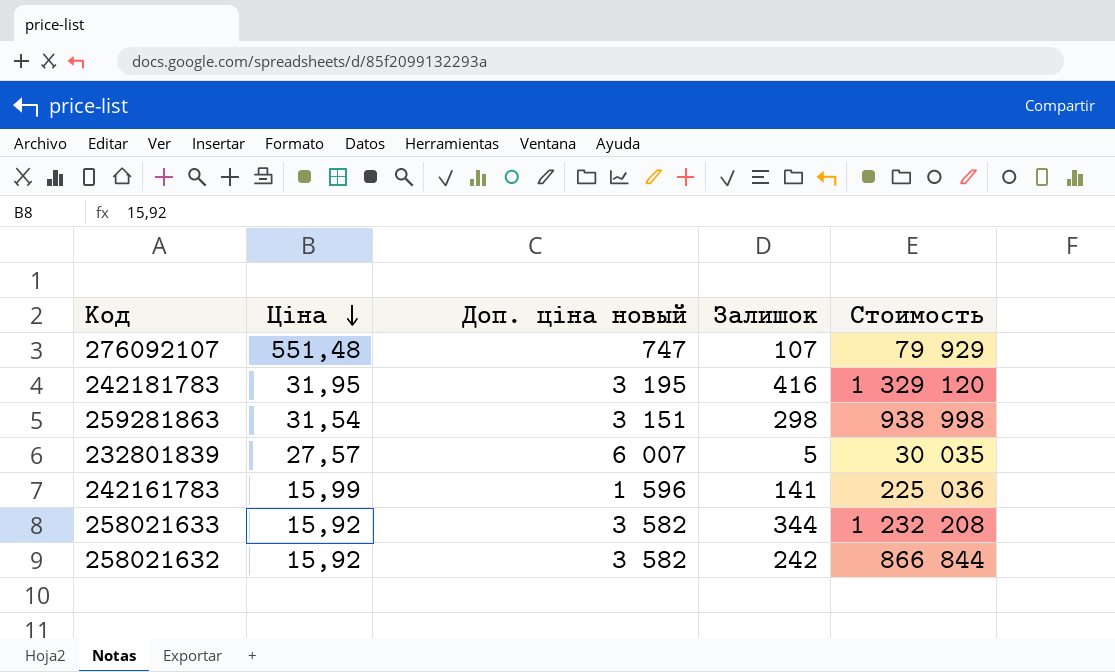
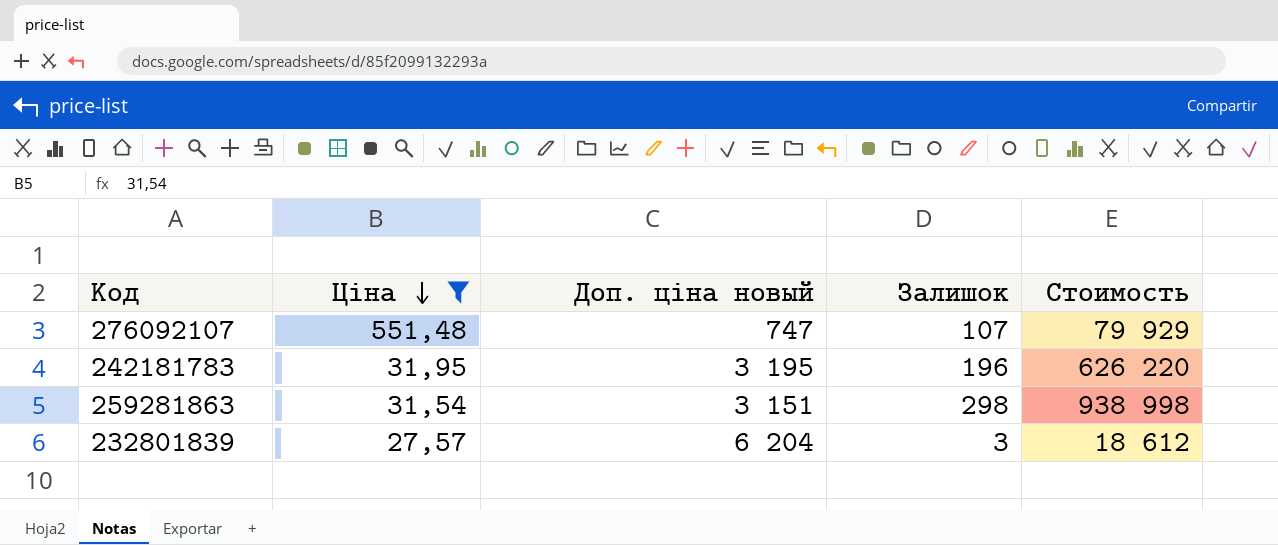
filter: none -> Ціна >= 27,57
242181783 | Залишок: 416 -> 196
242181783 | Стоимость: 1 329 120 -> 626 220
232801839 | Доп. ціна новый: 6 007 -> 6 204
232801839 | Залишок: 5 -> 3
232801839 | Стоимость: 30 035 -> 18 612

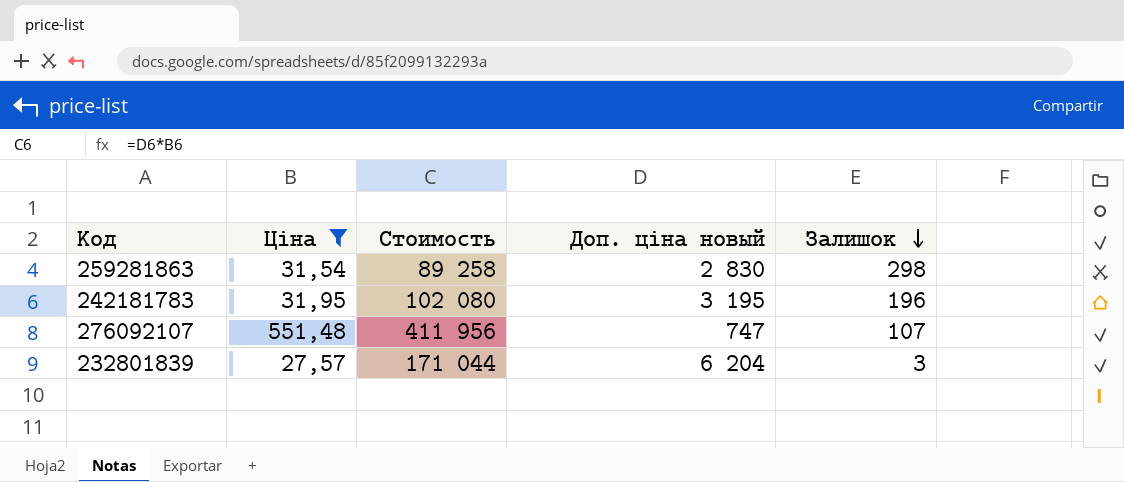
row order: Ціна descending -> Залишок descending
column Стоимость | formula: [Доп. ціна новый] * [Залишок] -> [Ціна] * [Доп. ціна новый]
column Стоимость | position: 5 -> 3
259281863 | Доп. ціна новый: 3 151 -> 2 830

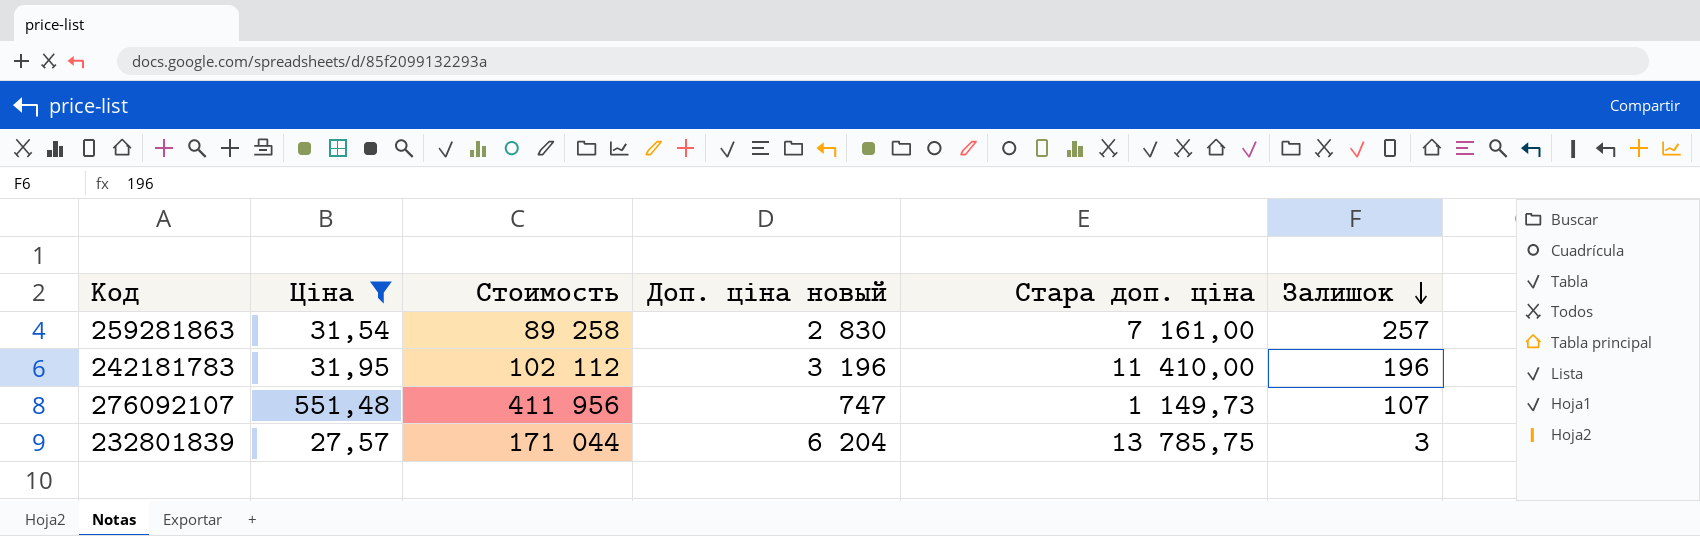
column Стара доп. ціна | position: none -> 5
259281863 | Залишок: 298 -> 257
242181783 | Стоимость: 102 080 -> 102 112
242181783 | Доп. ціна новый: 3 195 -> 3 196

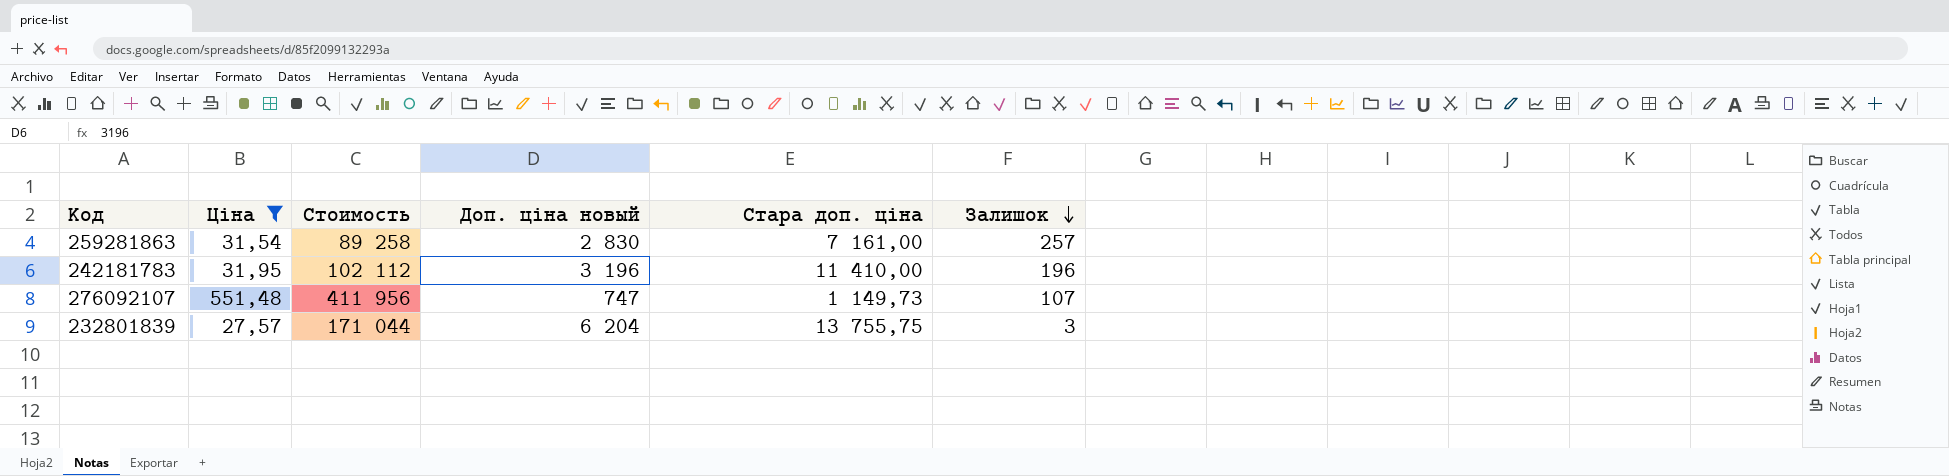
232801839 | Стара доп. ціна: 13 785,75 -> 13 755,75

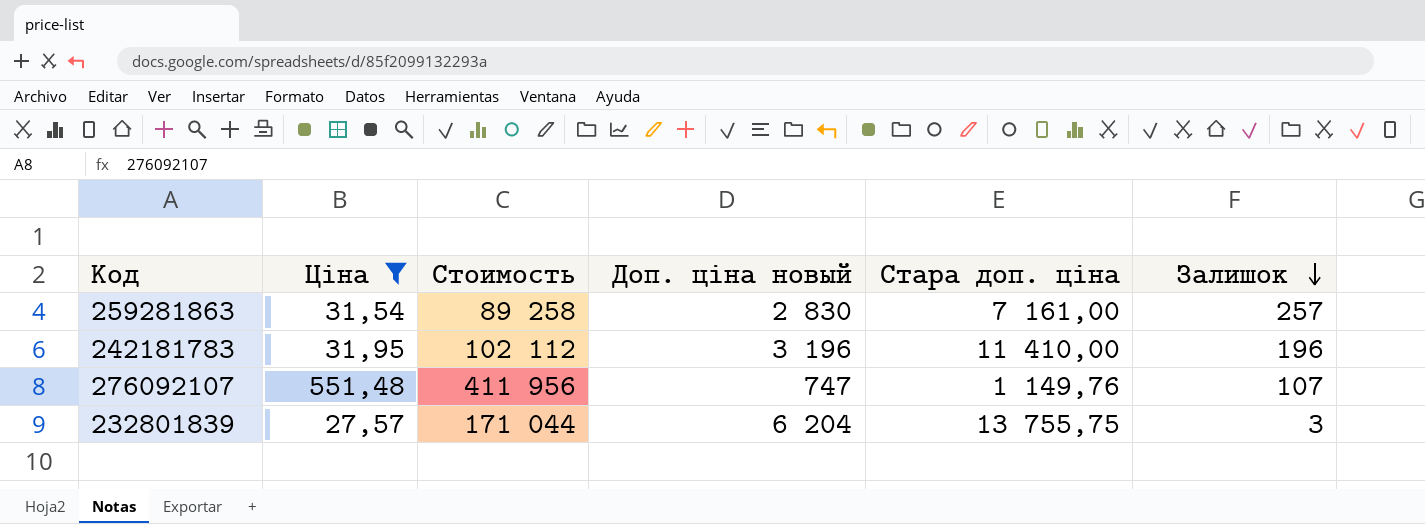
276092107 | Стара доп. ціна: 1 149,73 -> 1 149,76

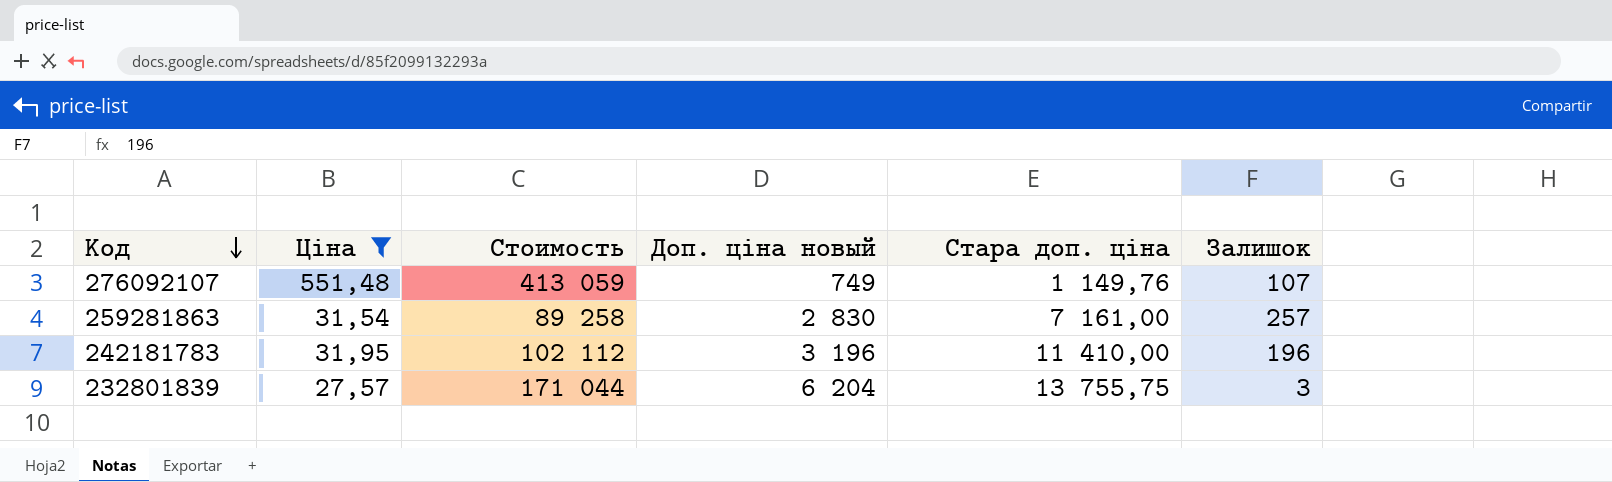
row order: Залишок descending -> Код descending
276092107 | Стоимость: 411 956 -> 413 059
276092107 | Доп. ціна новый: 747 -> 749

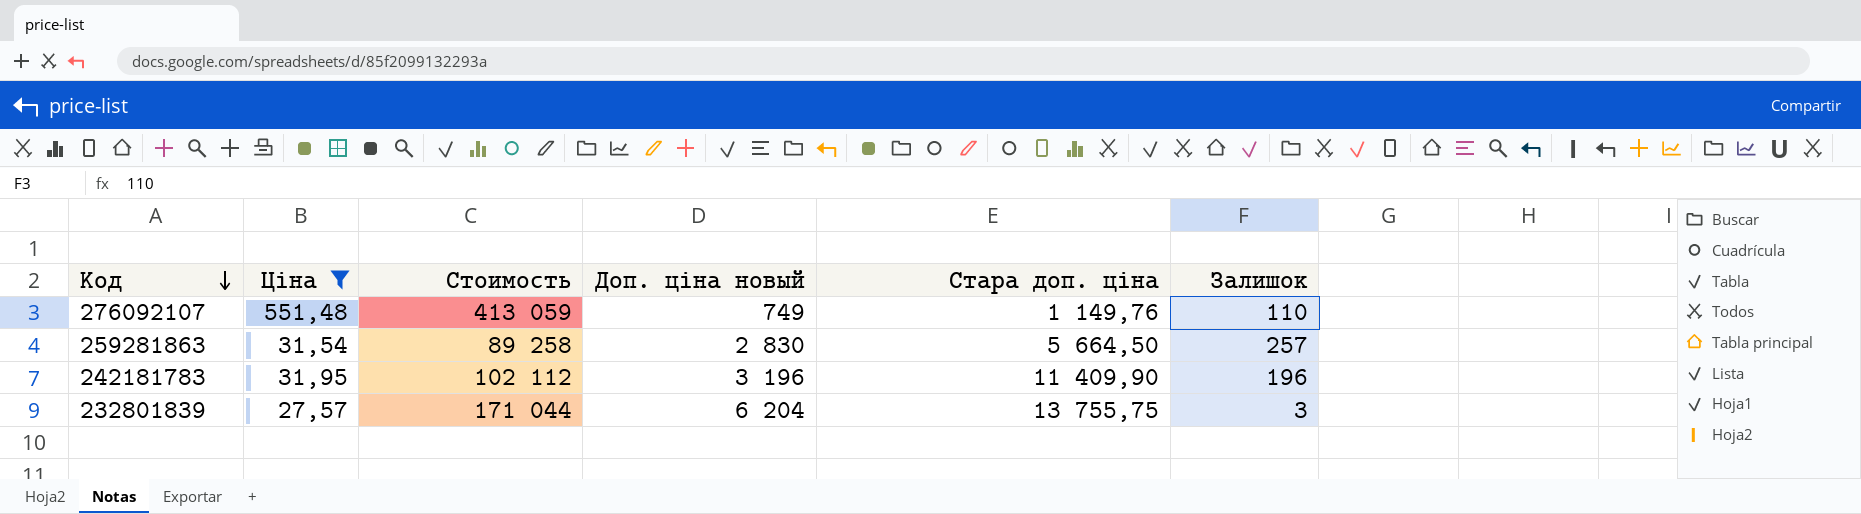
276092107 | Залишок: 107 -> 110
259281863 | Стара доп. ціна: 7 161,00 -> 5 664,50
242181783 | Стара доп. ціна: 11 410,00 -> 11 409,90

